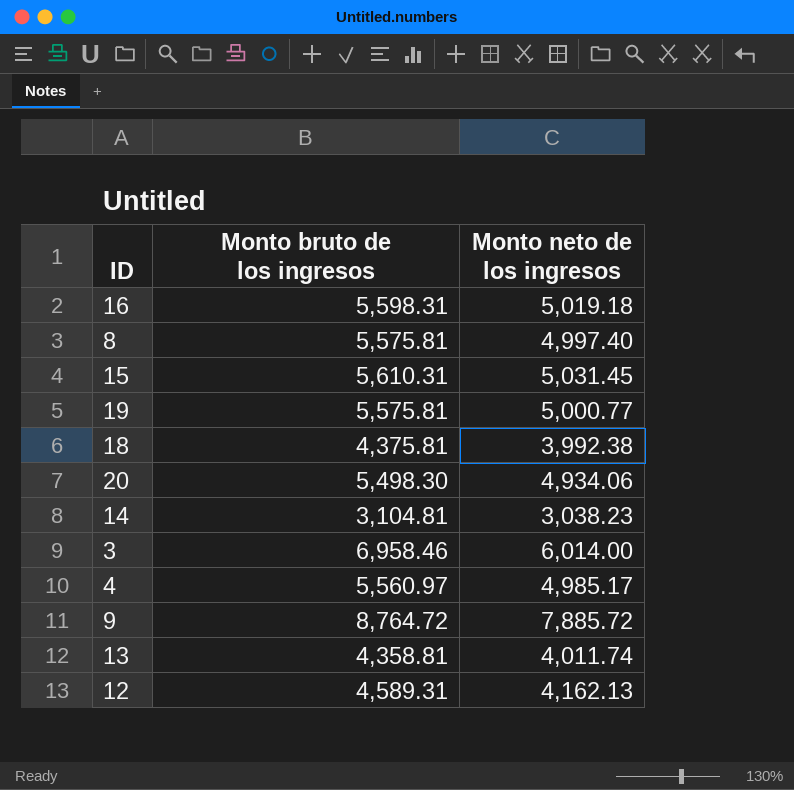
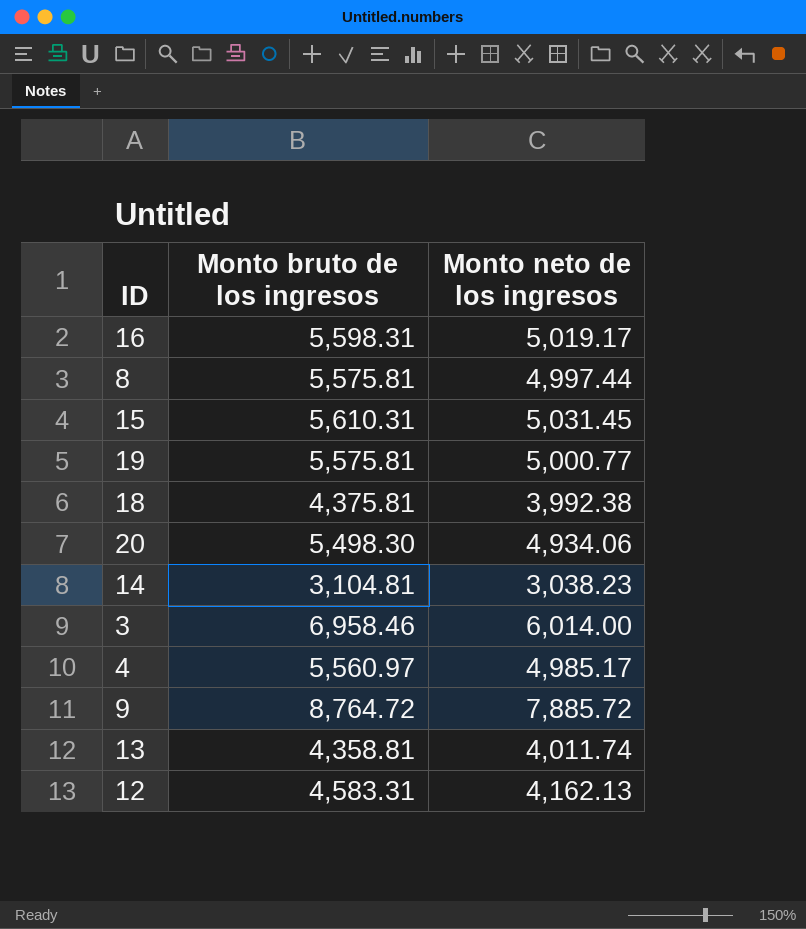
16 | Monto neto de los ingresos: 5,019.18 -> 5,019.17
8 | Monto neto de los ingresos: 4,997.40 -> 4,997.44
12 | Monto bruto de los ingresos: 4,589.31 -> 4,583.31

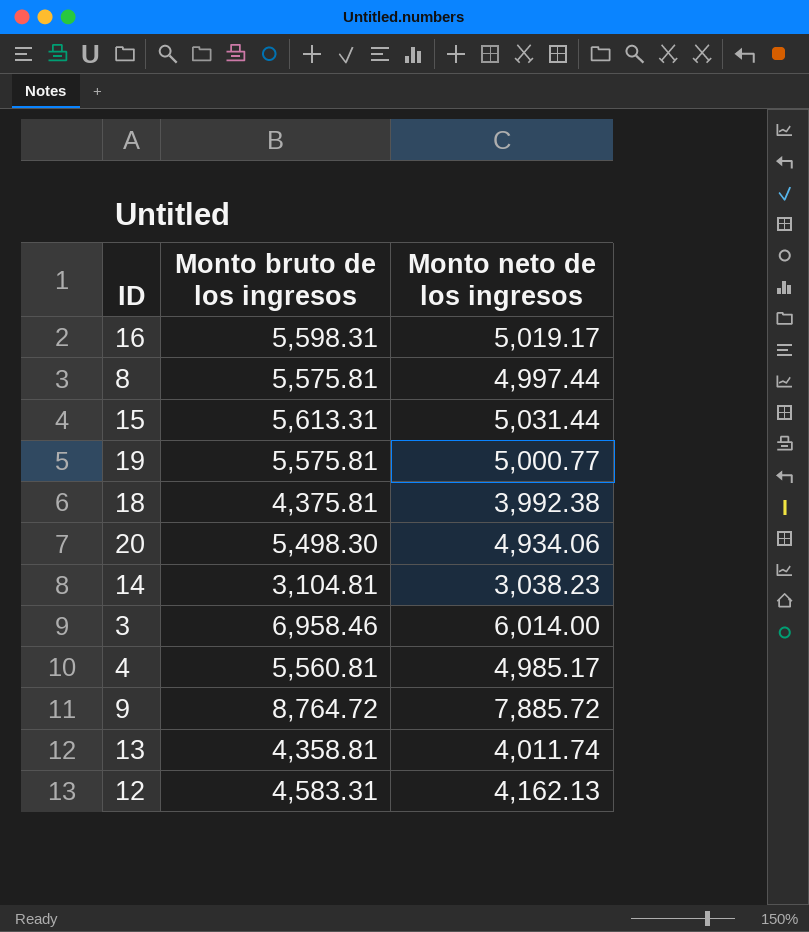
15 | Monto bruto de los ingresos: 5,610.31 -> 5,613.31
15 | Monto neto de los ingresos: 5,031.45 -> 5,031.44
4 | Monto bruto de los ingresos: 5,560.97 -> 5,560.81

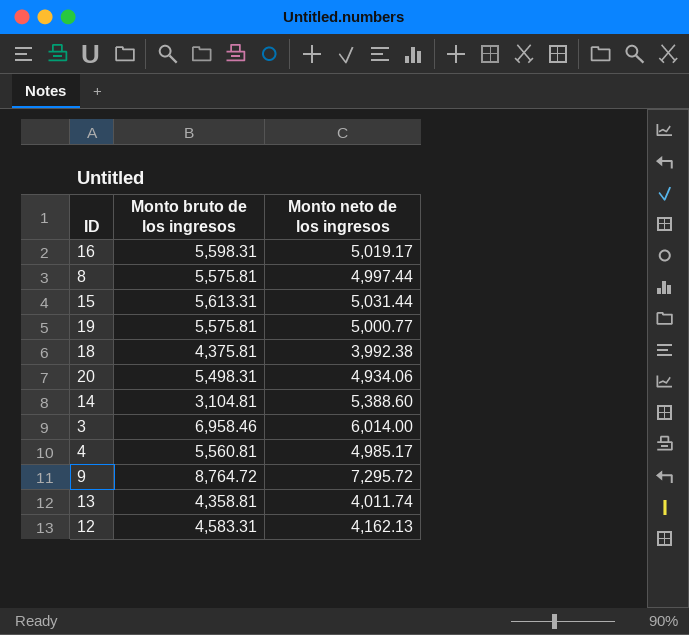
20 | Monto bruto de los ingresos: 5,498.30 -> 5,498.31
14 | Monto neto de los ingresos: 3,038.23 -> 5,388.60
9 | Monto neto de los ingresos: 7,885.72 -> 7,295.72

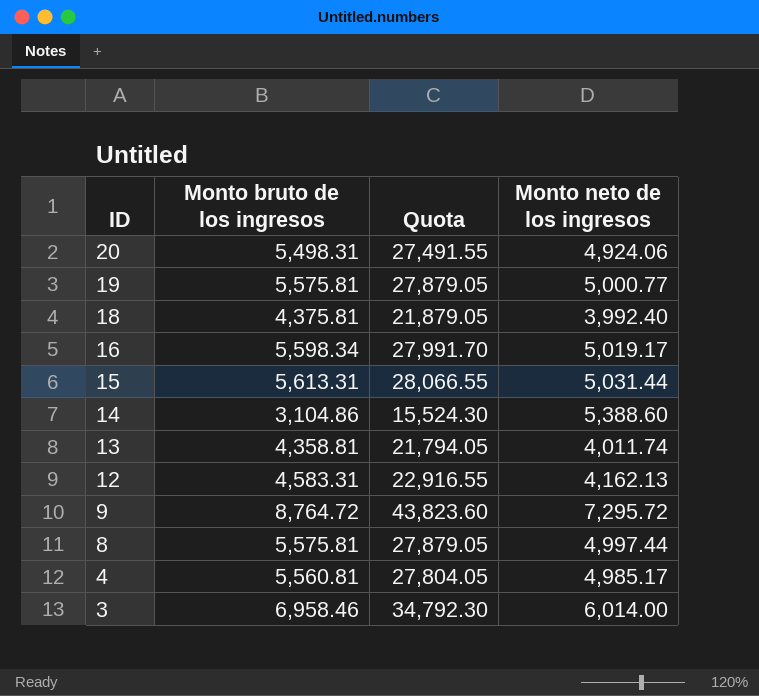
row order: none -> ID descending
column Quota | formula: none -> [Monto bruto de los ingresos] * 5
20 | Monto neto de los ingresos: 4,934.06 -> 4,924.06
18 | Monto neto de los ingresos: 3,992.38 -> 3,992.40
16 | Monto bruto de los ingresos: 5,598.31 -> 5,598.34
14 | Monto bruto de los ingresos: 3,104.81 -> 3,104.86

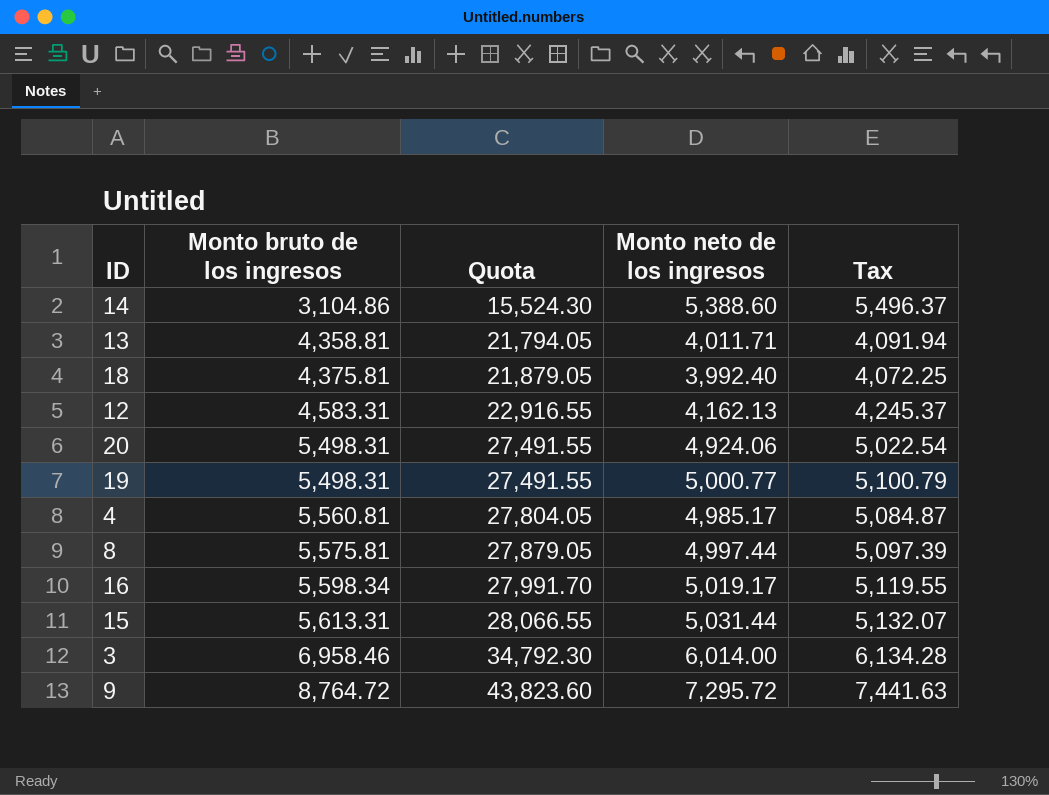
row order: ID descending -> Monto bruto de los ingresos ascending
column Tax | formula: none -> [Monto neto de los ingresos] * 1.02
13 | Monto neto de los ingresos: 4,011.74 -> 4,011.71
19 | Monto bruto de los ingresos: 5,575.81 -> 5,498.31
19 | Quota: 27,879.05 -> 27,491.55

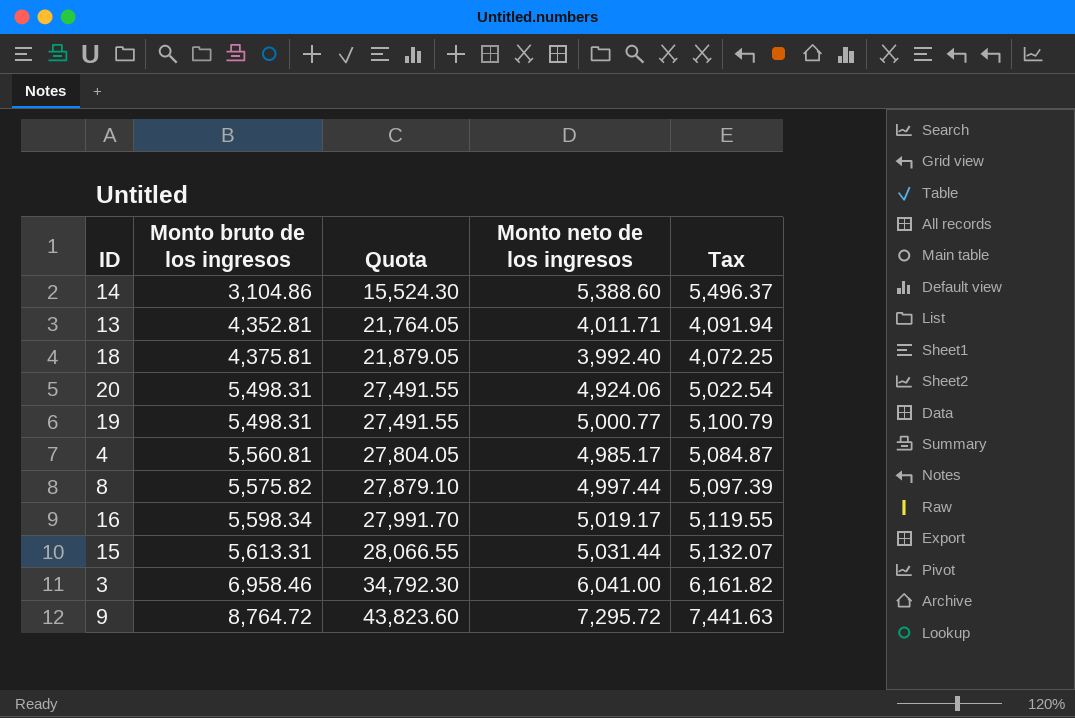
row 12: 4,583.31 | 22,916.55 | 4,162.13 | 4,245.37 -> none
13 | Monto bruto de los ingresos: 4,358.81 -> 4,352.81
13 | Quota: 21,794.05 -> 21,764.05
8 | Monto bruto de los ingresos: 5,575.81 -> 5,575.82
8 | Quota: 27,879.05 -> 27,879.10
3 | Monto neto de los ingresos: 6,014.00 -> 6,041.00
3 | Tax: 6,134.28 -> 6,161.82

